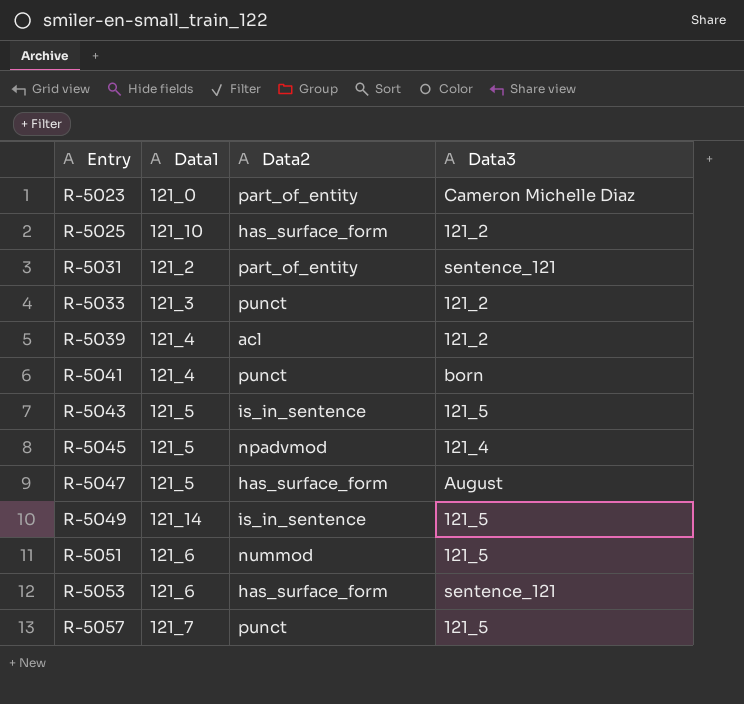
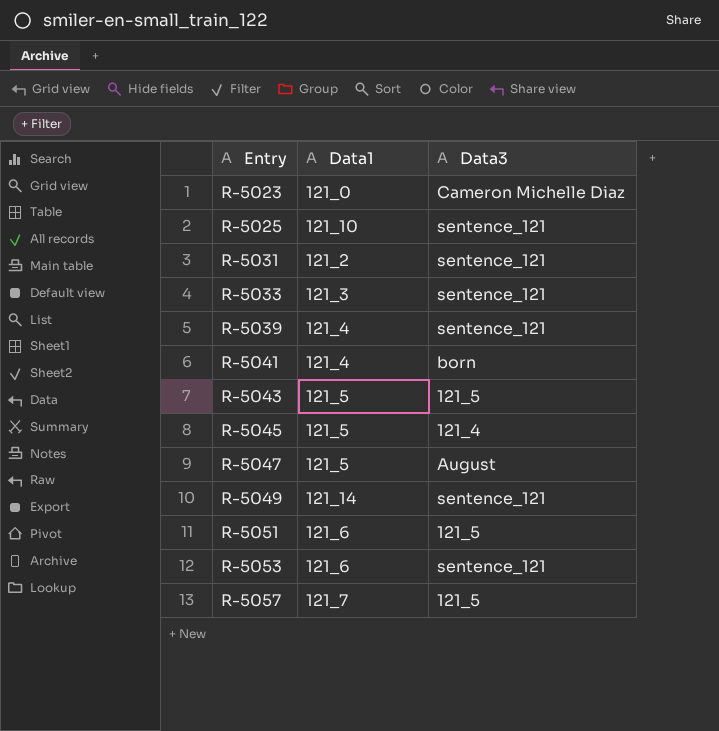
column Data2 | position: 3 -> none
R-5025 | Data3: 121_2 -> sentence_121
R-5033 | Data3: 121_2 -> sentence_121
R-5039 | Data3: 121_2 -> sentence_121
R-5049 | Data3: 121_5 -> sentence_121

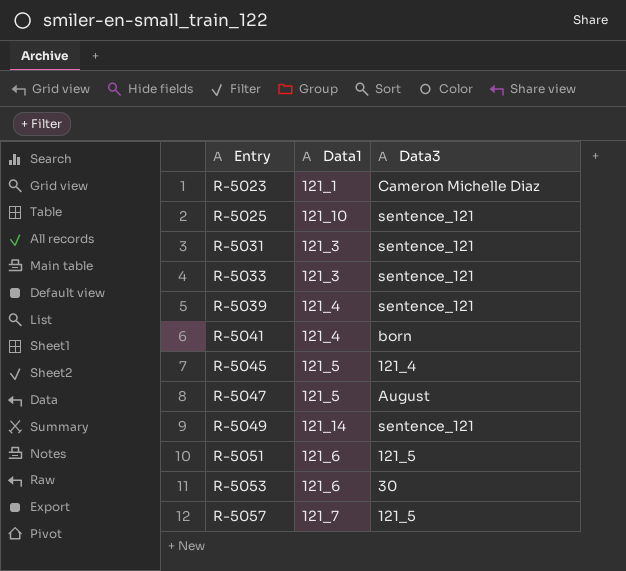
row R-5043: 121_5 | 121_5 -> none
R-5023 | Data1: 121_0 -> 121_1
R-5031 | Data1: 121_2 -> 121_3
R-5053 | Data3: sentence_121 -> 30

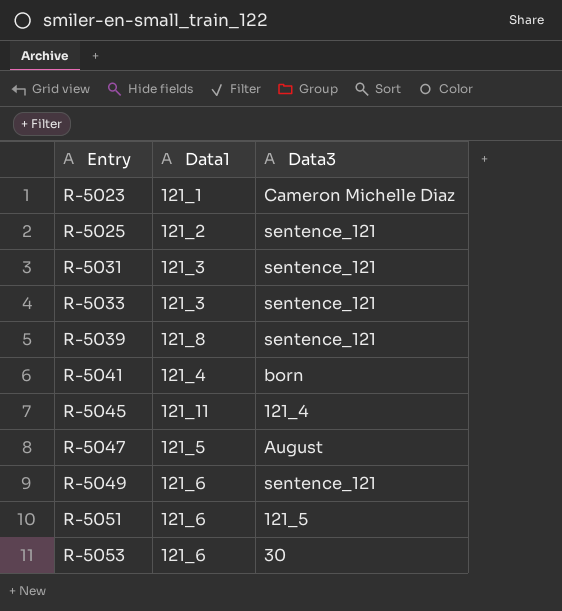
row R-5057: 121_7 | 121_5 -> none
R-5025 | Data1: 121_10 -> 121_2
R-5039 | Data1: 121_4 -> 121_8
R-5045 | Data1: 121_5 -> 121_11
R-5049 | Data1: 121_14 -> 121_6

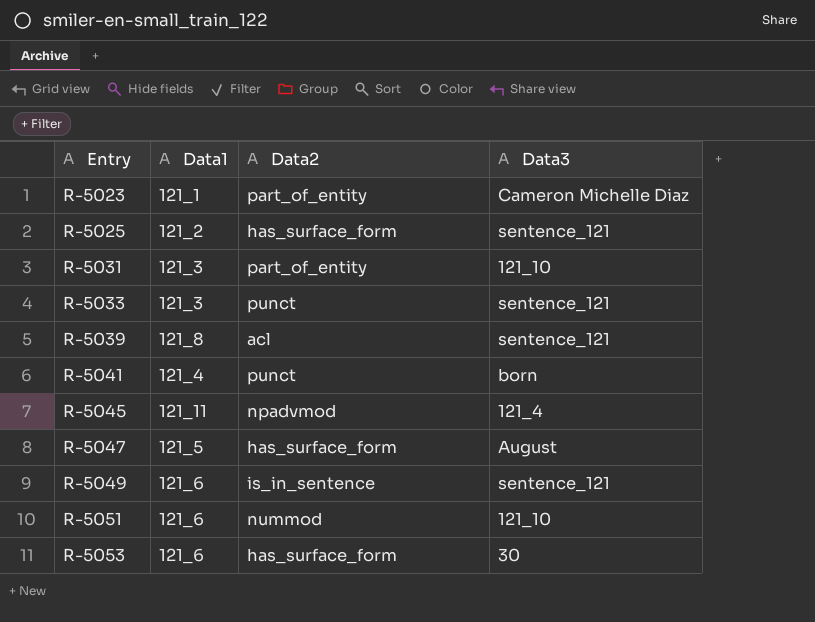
column Data2 | position: none -> 3
R-5031 | Data3: sentence_121 -> 121_10
R-5051 | Data3: 121_5 -> 121_10

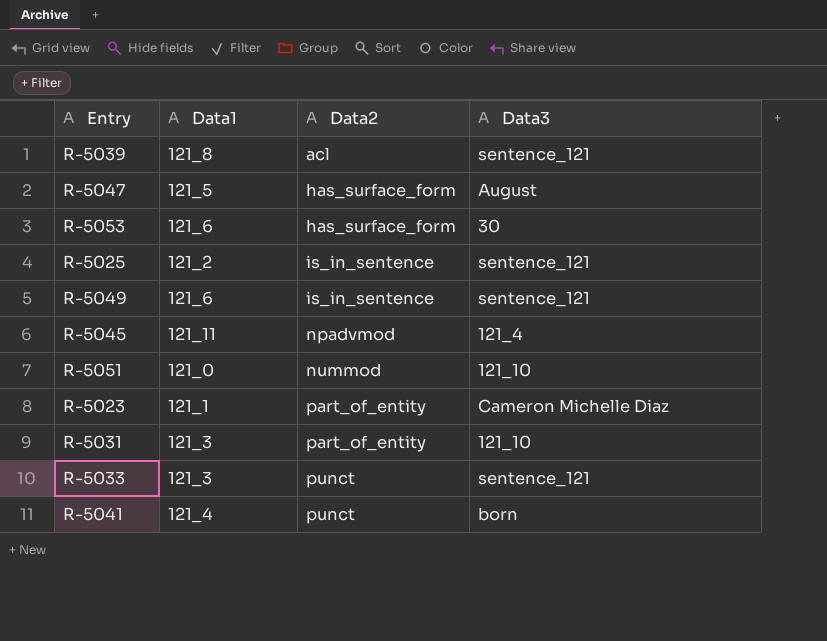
row order: Entry ascending -> Data2 ascending
R-5025 | Data2: has_surface_form -> is_in_sentence
R-5051 | Data1: 121_6 -> 121_0

